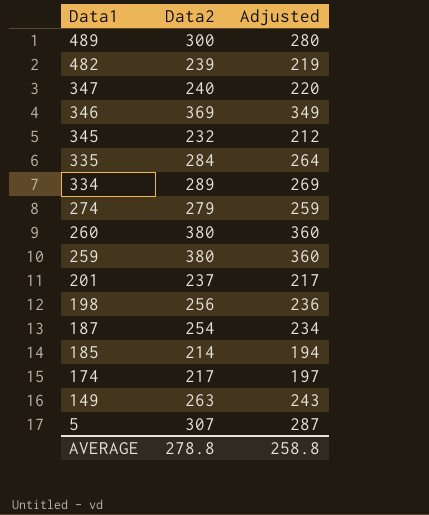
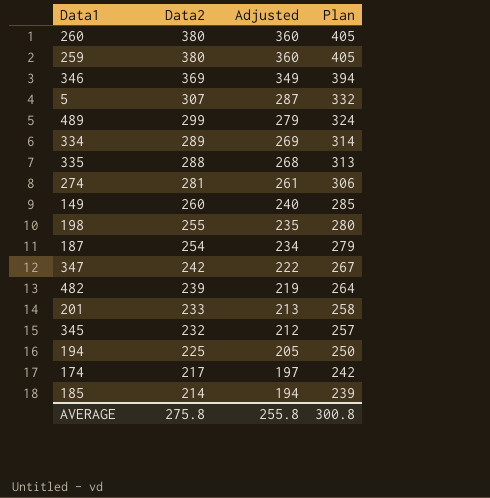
row order: Data1 descending -> Data2 descending
column Plan | formula: none -> [Data2] + 25
489 | Data2: 300 -> 299
489 | Adjusted: 280 -> 279
335 | Data2: 284 -> 288
335 | Adjusted: 264 -> 268
274 | Data2: 279 -> 281
274 | Adjusted: 259 -> 261
149 | Data2: 263 -> 260
149 | Adjusted: 243 -> 240
198 | Data2: 256 -> 255
198 | Adjusted: 236 -> 235
347 | Data2: 240 -> 242
347 | Adjusted: 220 -> 222
201 | Data2: 237 -> 233
201 | Adjusted: 217 -> 213
row 194: none -> 225 | 205 | 250
AVERAGE | Data2: 278.8 -> 275.8
AVERAGE | Adjusted: 258.8 -> 255.8

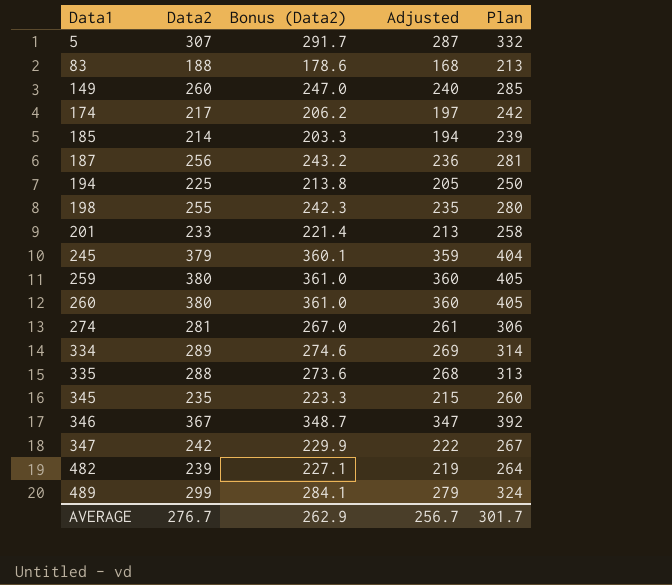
row order: Data2 descending -> Data1 ascending
column Bonus (Data2) | formula: none -> [Data2] * 0.95
row 83: none -> 188 | 178.6 | 168 | 213
187 | Data2: 254 -> 256
187 | Adjusted: 234 -> 236
187 | Plan: 279 -> 281
row 245: none -> 379 | 360.1 | 359 | 404
345 | Data2: 232 -> 235
345 | Adjusted: 212 -> 215
345 | Plan: 257 -> 260
346 | Data2: 369 -> 367
346 | Adjusted: 349 -> 347
346 | Plan: 394 -> 392
AVERAGE | Data2: 275.8 -> 276.7
AVERAGE | Adjusted: 255.8 -> 256.7
AVERAGE | Plan: 300.8 -> 301.7

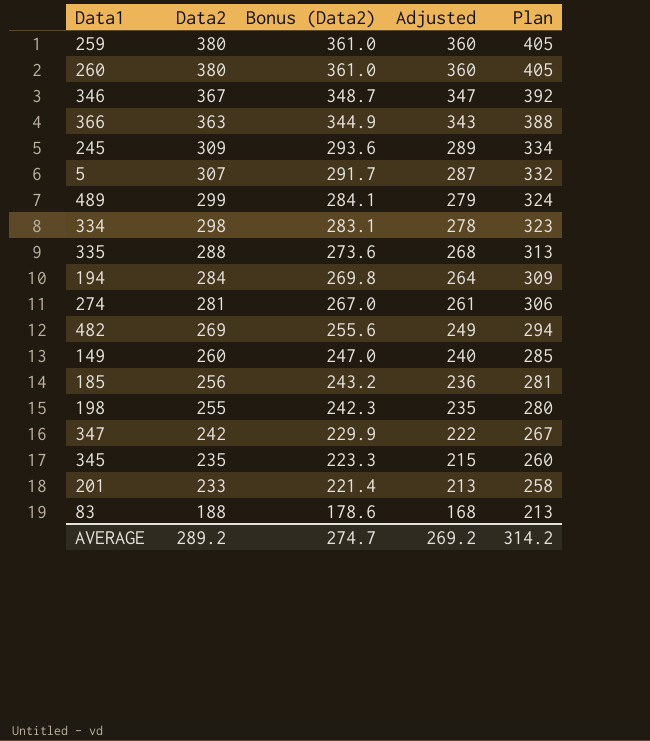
row order: Data1 ascending -> Data2 descending
row 174: 217 | 206.2 | 197 | 242 -> none
row 187: 256 | 243.2 | 236 | 281 -> none
row 366: none -> 363 | 344.9 | 343 | 388
245 | Data2: 379 -> 309
245 | Bonus (Data2): 360.1 -> 293.6
245 | Adjusted: 359 -> 289
245 | Plan: 404 -> 334
334 | Data2: 289 -> 298
334 | Bonus (Data2): 274.6 -> 283.1
334 | Adjusted: 269 -> 278
334 | Plan: 314 -> 323
194 | Data2: 225 -> 284
194 | Bonus (Data2): 213.8 -> 269.8
194 | Adjusted: 205 -> 264
194 | Plan: 250 -> 309
482 | Data2: 239 -> 269
482 | Bonus (Data2): 227.1 -> 255.6
482 | Adjusted: 219 -> 249
482 | Plan: 264 -> 294
185 | Data2: 214 -> 256
185 | Bonus (Data2): 203.3 -> 243.2
185 | Adjusted: 194 -> 236
185 | Plan: 239 -> 281
AVERAGE | Data2: 276.7 -> 289.2
AVERAGE | Bonus (Data2): 262.9 -> 274.7
AVERAGE | Adjusted: 256.7 -> 269.2
AVERAGE | Plan: 301.7 -> 314.2

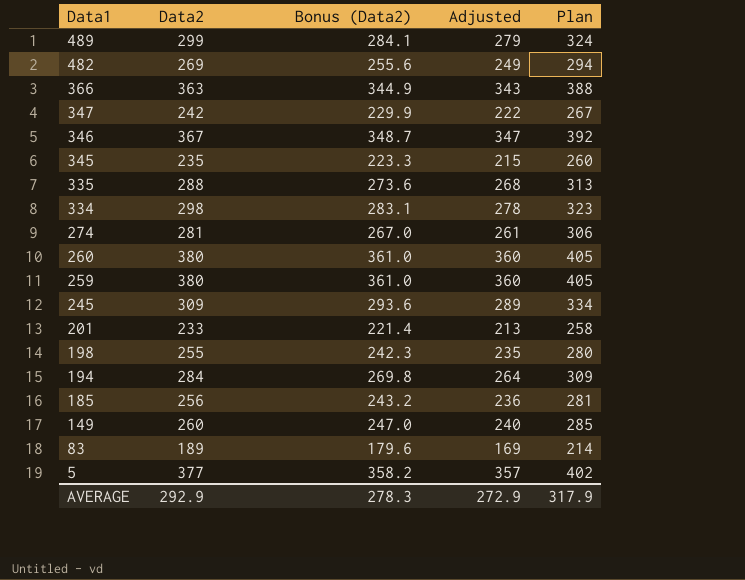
row order: Data2 descending -> Data1 descending
83 | Data2: 188 -> 189
83 | Bonus (Data2): 178.6 -> 179.6
83 | Adjusted: 168 -> 169
83 | Plan: 213 -> 214
5 | Data2: 307 -> 377
5 | Bonus (Data2): 291.7 -> 358.2
5 | Adjusted: 287 -> 357
5 | Plan: 332 -> 402
AVERAGE | Data2: 289.2 -> 292.9
AVERAGE | Bonus (Data2): 274.7 -> 278.3
AVERAGE | Adjusted: 269.2 -> 272.9
AVERAGE | Plan: 314.2 -> 317.9

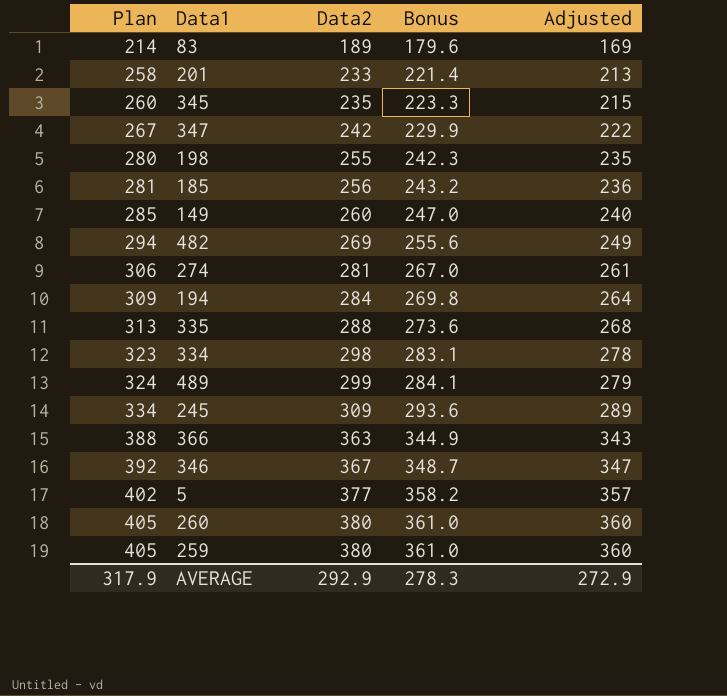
row order: Data1 descending -> Plan ascending
column Plan | position: 5 -> 1
column name: Bonus (Data2) -> Bonus

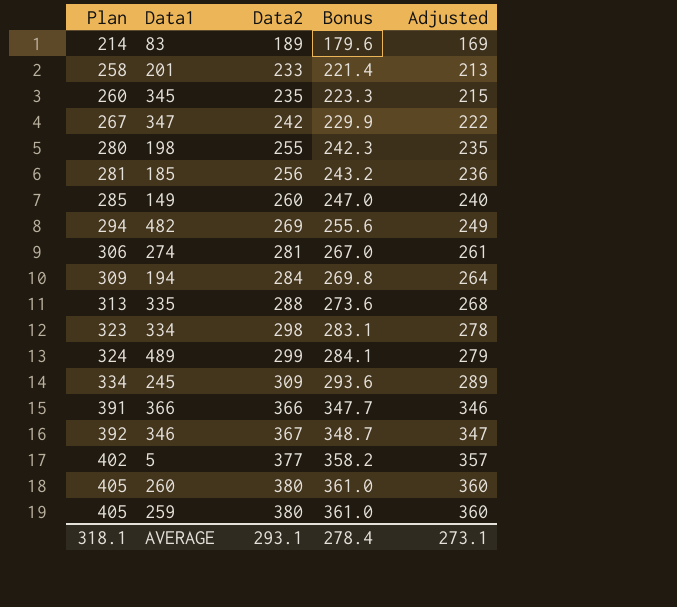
366 | Plan: 388 -> 391
366 | Data2: 363 -> 366
366 | Bonus: 344.9 -> 347.7
366 | Adjusted: 343 -> 346
AVERAGE | Plan: 317.9 -> 318.1
AVERAGE | Data2: 292.9 -> 293.1
AVERAGE | Bonus: 278.3 -> 278.4
AVERAGE | Adjusted: 272.9 -> 273.1

